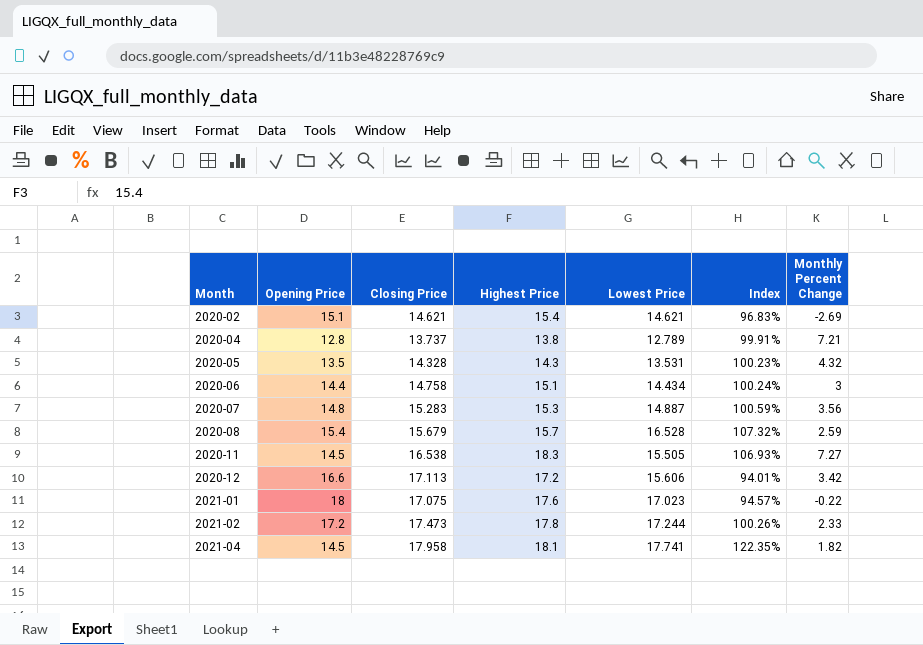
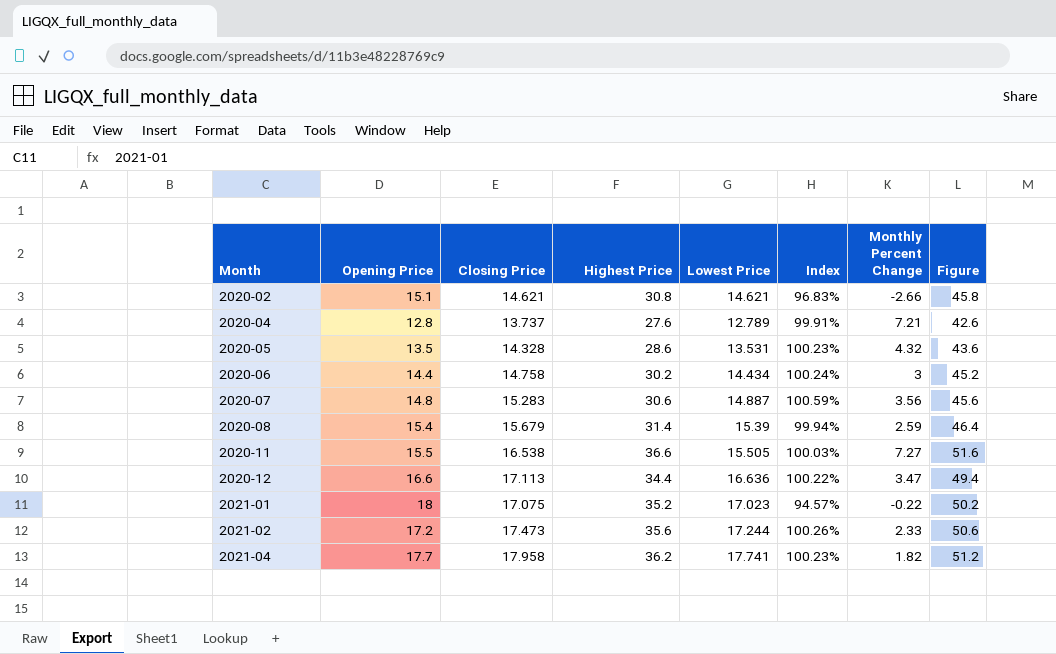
column Figure | formula: none -> [Highest Price] + 15
2020-02 | Highest Price: 15.4 -> 30.8
2020-02 | Monthly Percent Change: -2.69 -> -2.66
2020-04 | Highest Price: 13.8 -> 27.6
2020-05 | Highest Price: 14.3 -> 28.6
2020-06 | Highest Price: 15.1 -> 30.2
2020-07 | Highest Price: 15.3 -> 30.6
2020-08 | Highest Price: 15.7 -> 31.4
2020-08 | Lowest Price: 16.528 -> 15.39
2020-08 | Index: 107.32% -> 99.94%
2020-11 | Opening Price: 14.5 -> 15.5
2020-11 | Highest Price: 18.3 -> 36.6
2020-11 | Index: 106.93% -> 100.03%
2020-12 | Highest Price: 17.2 -> 34.4
2020-12 | Lowest Price: 15.606 -> 16.636
2020-12 | Index: 94.01% -> 100.22%
2020-12 | Monthly Percent Change: 3.42 -> 3.47
2021-01 | Highest Price: 17.6 -> 35.2
2021-02 | Highest Price: 17.8 -> 35.6
2021-04 | Opening Price: 14.5 -> 17.7
2021-04 | Highest Price: 18.1 -> 36.2
2021-04 | Index: 122.35% -> 100.23%

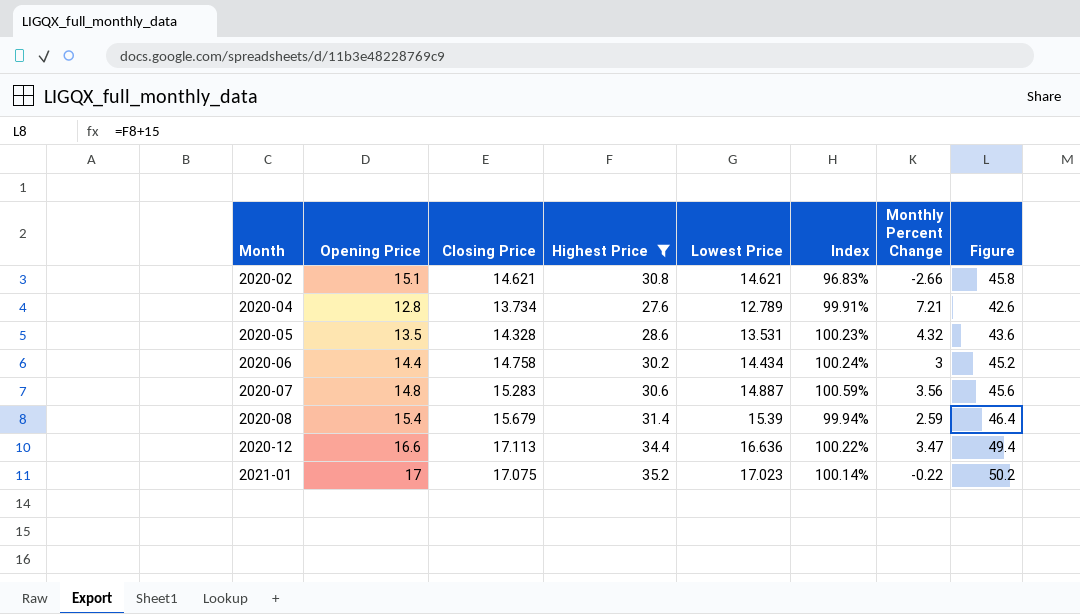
filter: none -> Highest Price <= 35.2
2020-04 | Closing Price: 13.737 -> 13.734
2021-01 | Opening Price: 18 -> 17
2021-01 | Index: 94.57% -> 100.14%

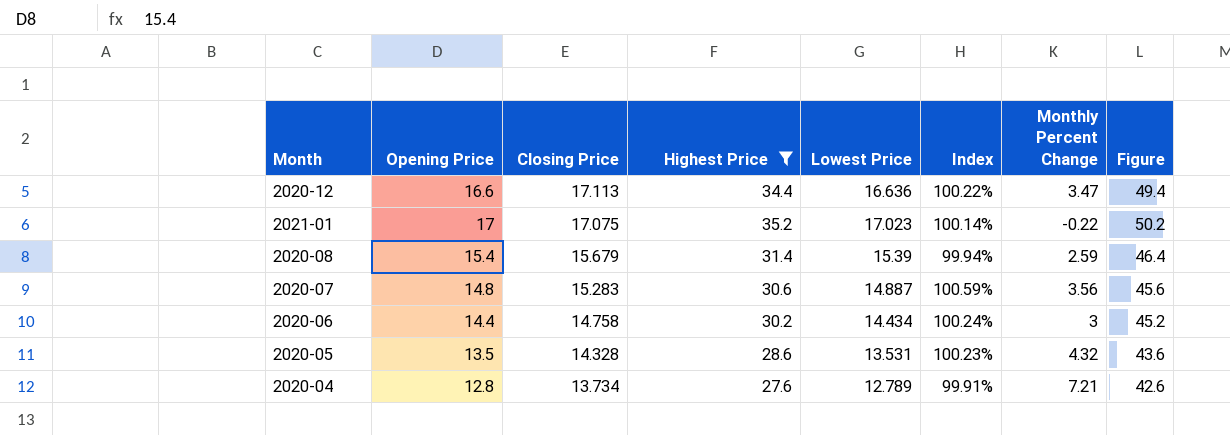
row order: Month ascending -> Closing Price descending
row 2020-02: 15.1 | 14.621 | 30.8 | 14.621 | 96.83% | -2.66 | 45.8 -> none

